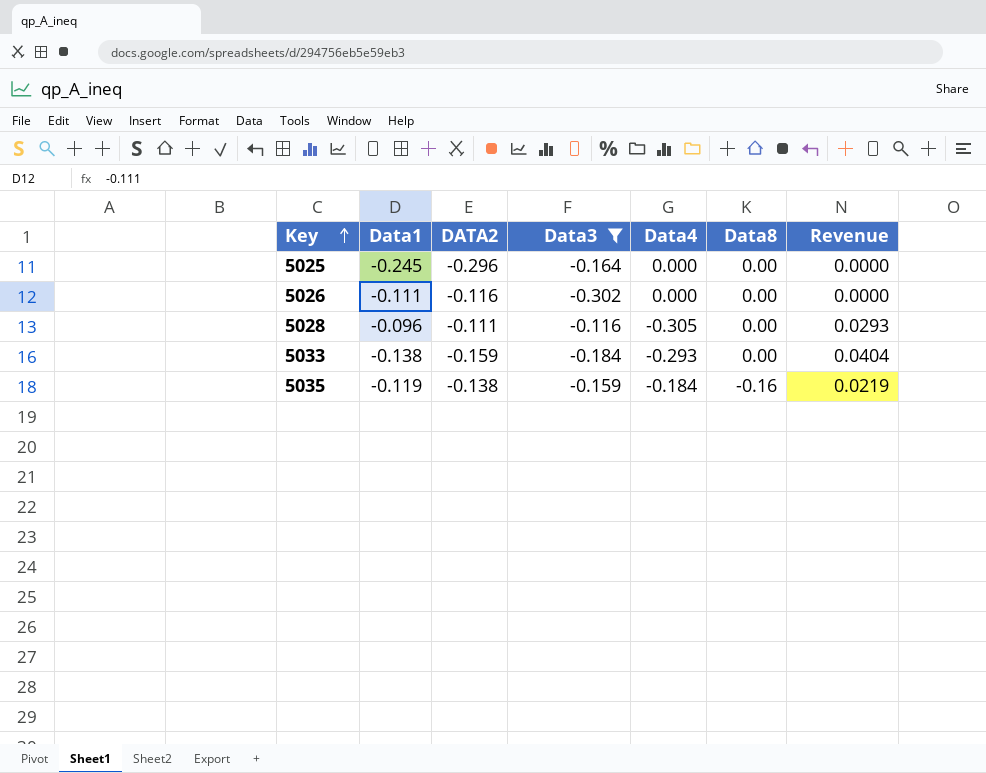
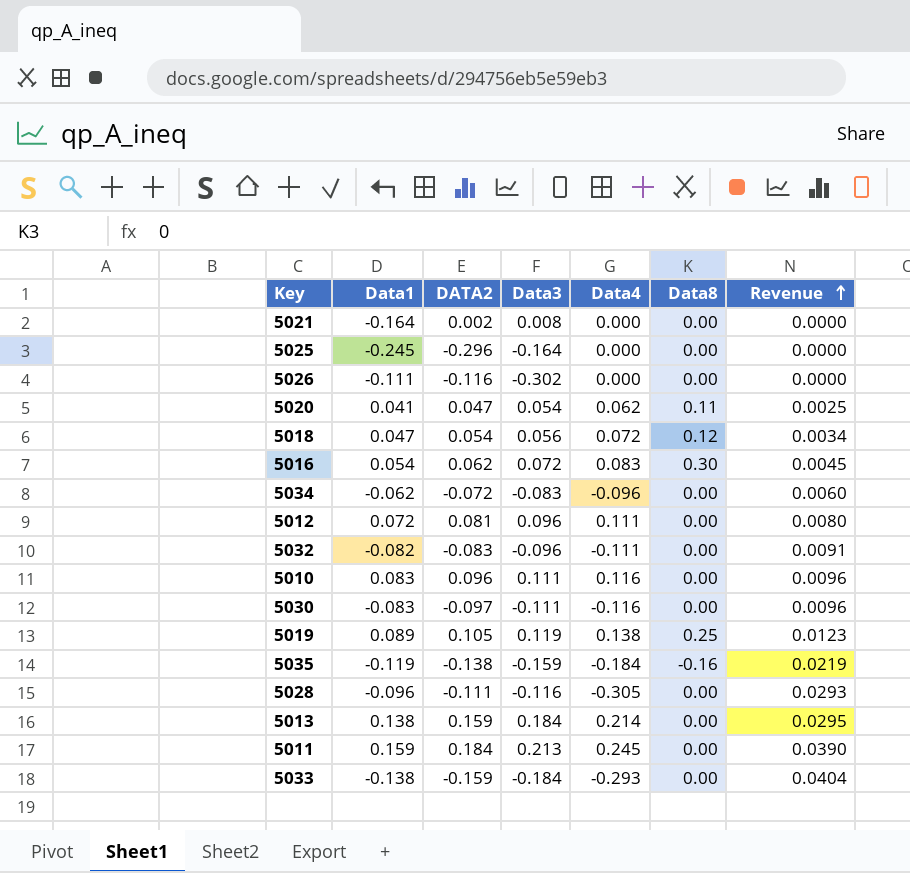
filter: Data3 <= -0.116 -> none
row order: Key ascending -> Revenue ascending

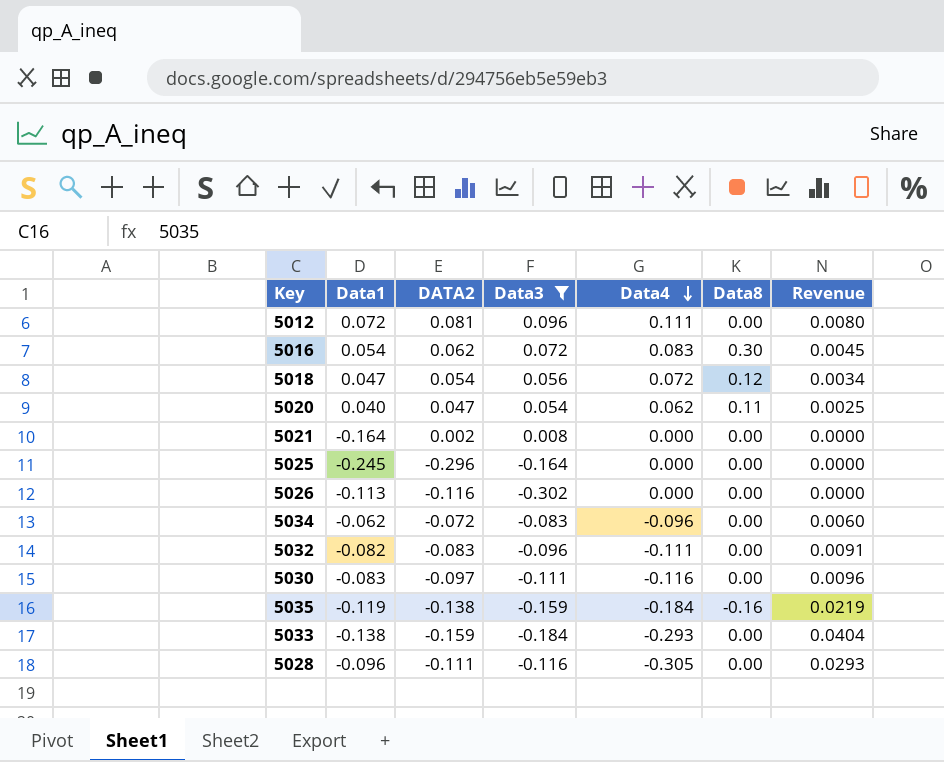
filter: none -> Data3 <= 0.096
row order: Revenue ascending -> Data4 descending
5020 | Data1: 0.041 -> 0.040
5026 | Data1: -0.111 -> -0.113

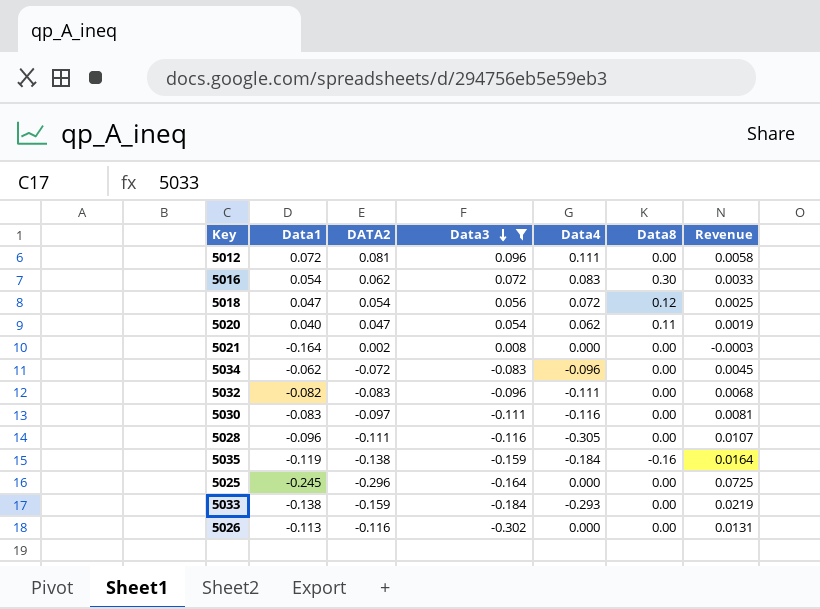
row order: Data4 descending -> Data3 descending
column Revenue | formula: [Data1] * [Data4] -> [Data1] * [DATA2]

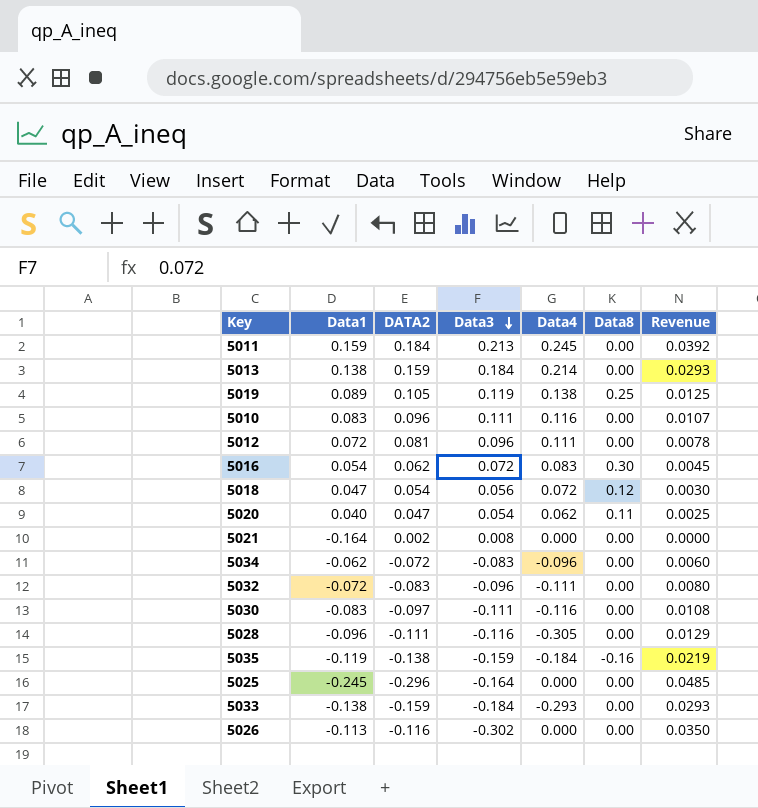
filter: Data3 <= 0.096 -> none
column Revenue | formula: [Data1] * [DATA2] -> [DATA2] * [Data3]
5032 | Data1: -0.082 -> -0.072

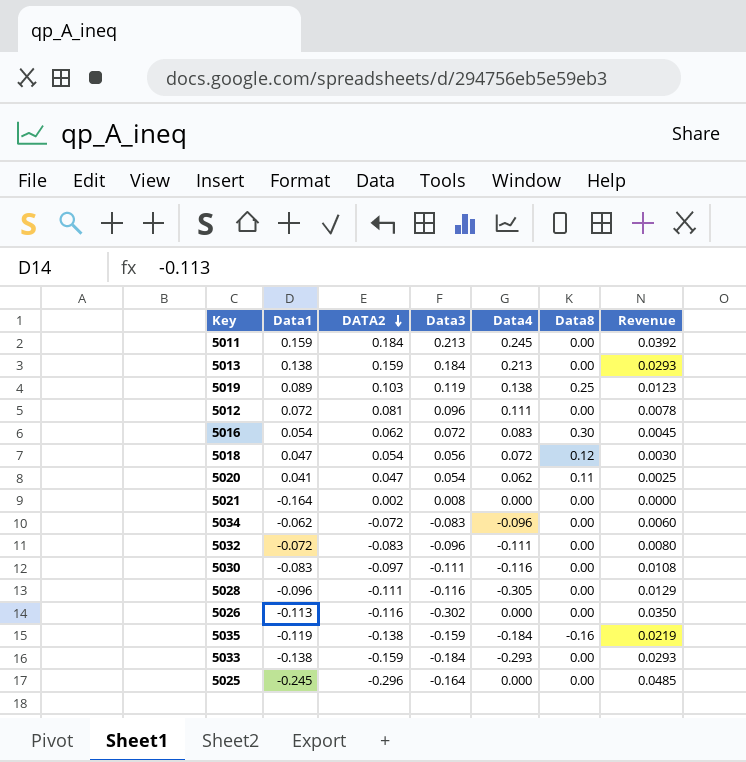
row order: Data3 descending -> DATA2 descending
row 5010: 0.083 | 0.096 | 0.111 | 0.116 | 0.00 | 0.0107 -> none
5013 | Data4: 0.214 -> 0.213
5019 | DATA2: 0.105 -> 0.103
5019 | Revenue: 0.0125 -> 0.0123
5020 | Data1: 0.040 -> 0.041

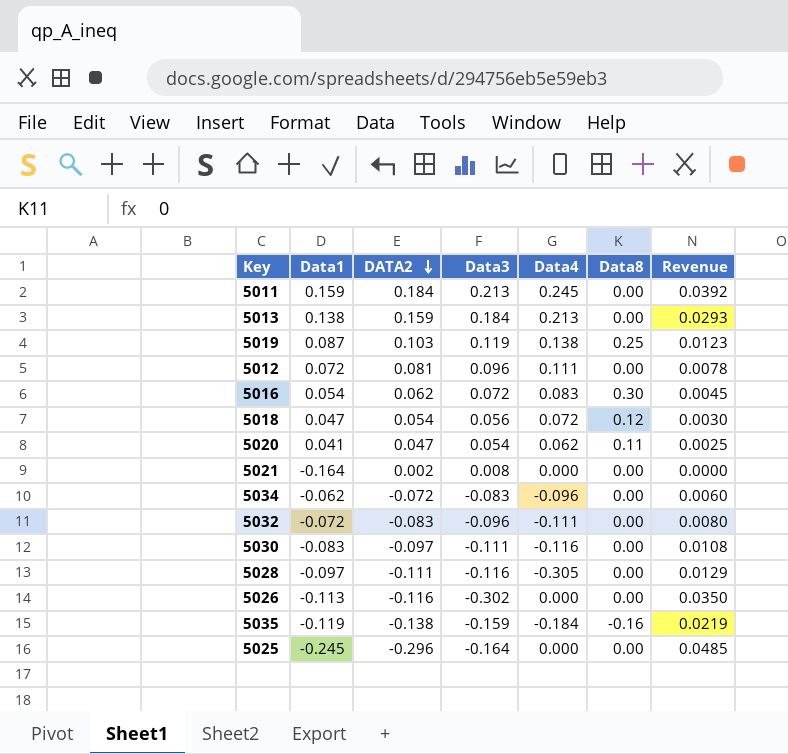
row 5033: -0.138 | -0.159 | -0.184 | -0.293 | 0.00 | 0.0293 -> none
5019 | Data1: 0.089 -> 0.087
5028 | Data1: -0.096 -> -0.097

